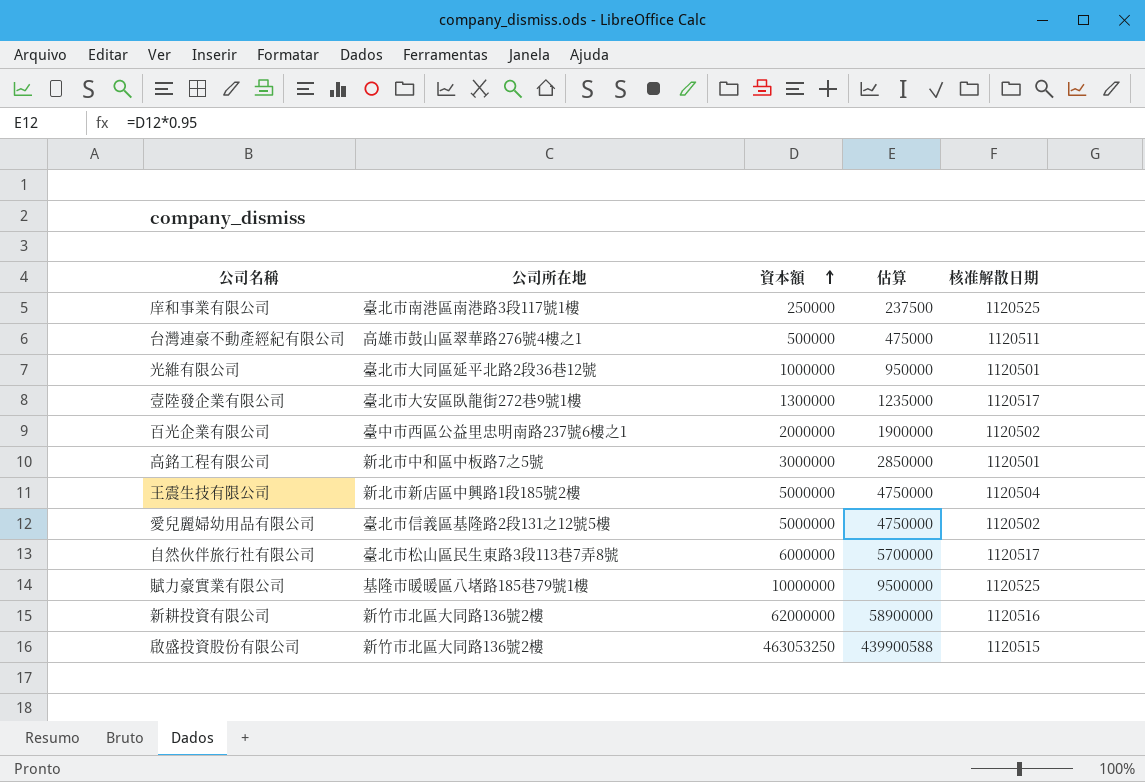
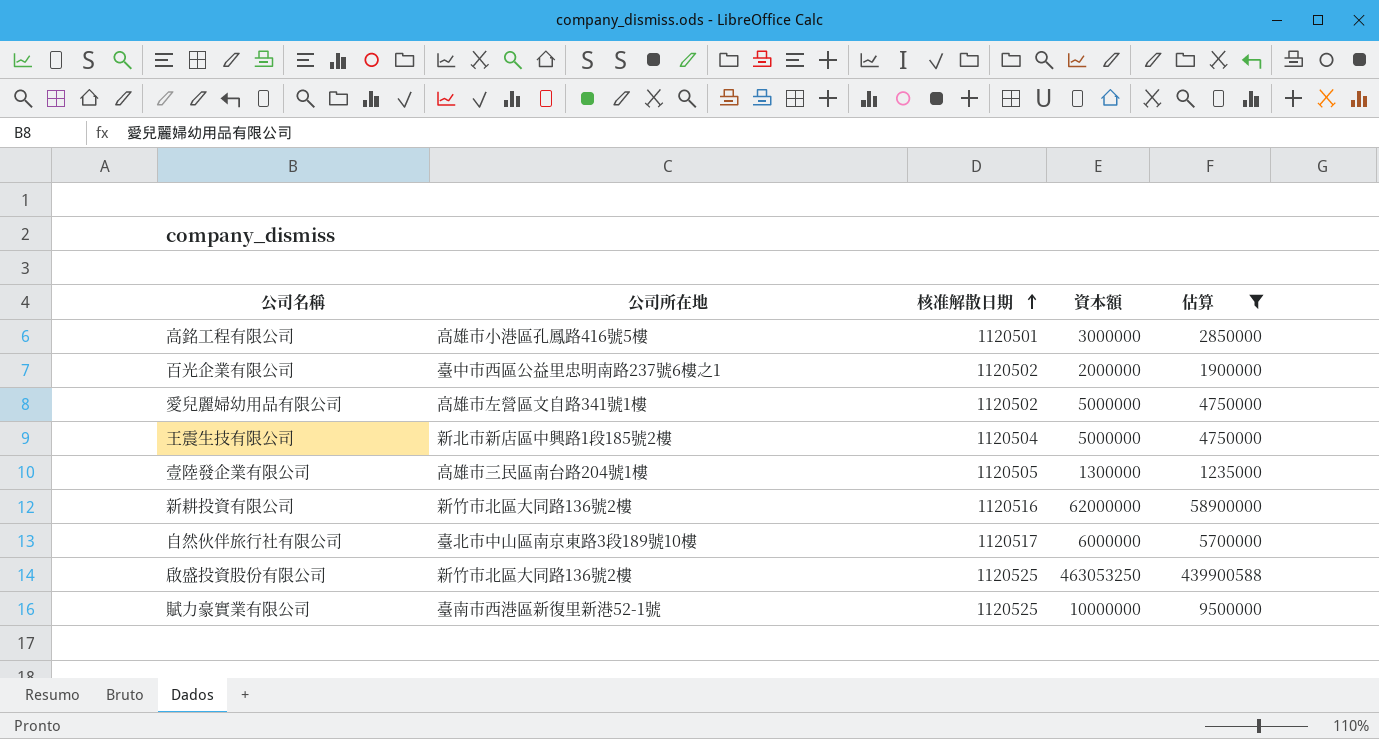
filter: none -> 估算 >= 1235000
row order: 資本額 ascending -> 核准解散日期 ascending
column 核准解散日期 | position: 5 -> 3
高銘工程有限公司 | 公司所在地: 新北市中和區中板路7之5號 -> 高雄市小港區孔鳳路416號5樓
愛兒麗婦幼用品有限公司 | 公司所在地: 臺北市信義區基隆路2段131之12號5樓 -> 高雄市左營區文自路341號1樓
壹陸發企業有限公司 | 公司所在地: 臺北市大安區臥龍街272巷9號1樓 -> 高雄市三民區南台路204號1樓
壹陸發企業有限公司 | 核准解散日期: 1120517 -> 1120505
自然伙伴旅行社有限公司 | 公司所在地: 臺北市松山區民生東路3段113巷7弄8號 -> 臺北市中山區南京東路3段189號10樓
啟盛投資股份有限公司 | 核准解散日期: 1120515 -> 1120525
賦力豪實業有限公司 | 公司所在地: 基隆市暖暖區八堵路185巷79號1樓 -> 臺南市西港區新復里新港52-1號

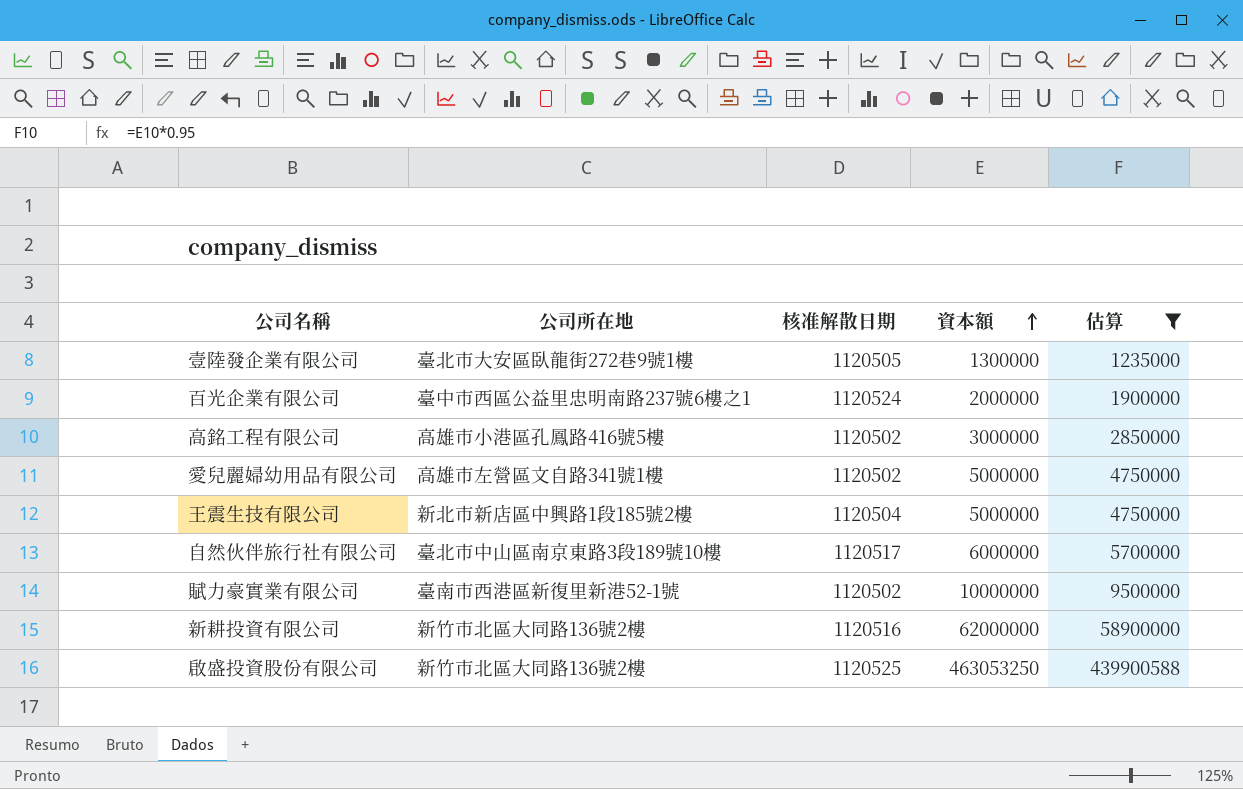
row order: 核准解散日期 ascending -> 資本額 ascending
壹陸發企業有限公司 | 公司所在地: 高雄市三民區南台路204號1樓 -> 臺北市大安區臥龍街272巷9號1樓
百光企業有限公司 | 核准解散日期: 1120502 -> 1120524
高銘工程有限公司 | 核准解散日期: 1120501 -> 1120502
賦力豪實業有限公司 | 核准解散日期: 1120525 -> 1120502

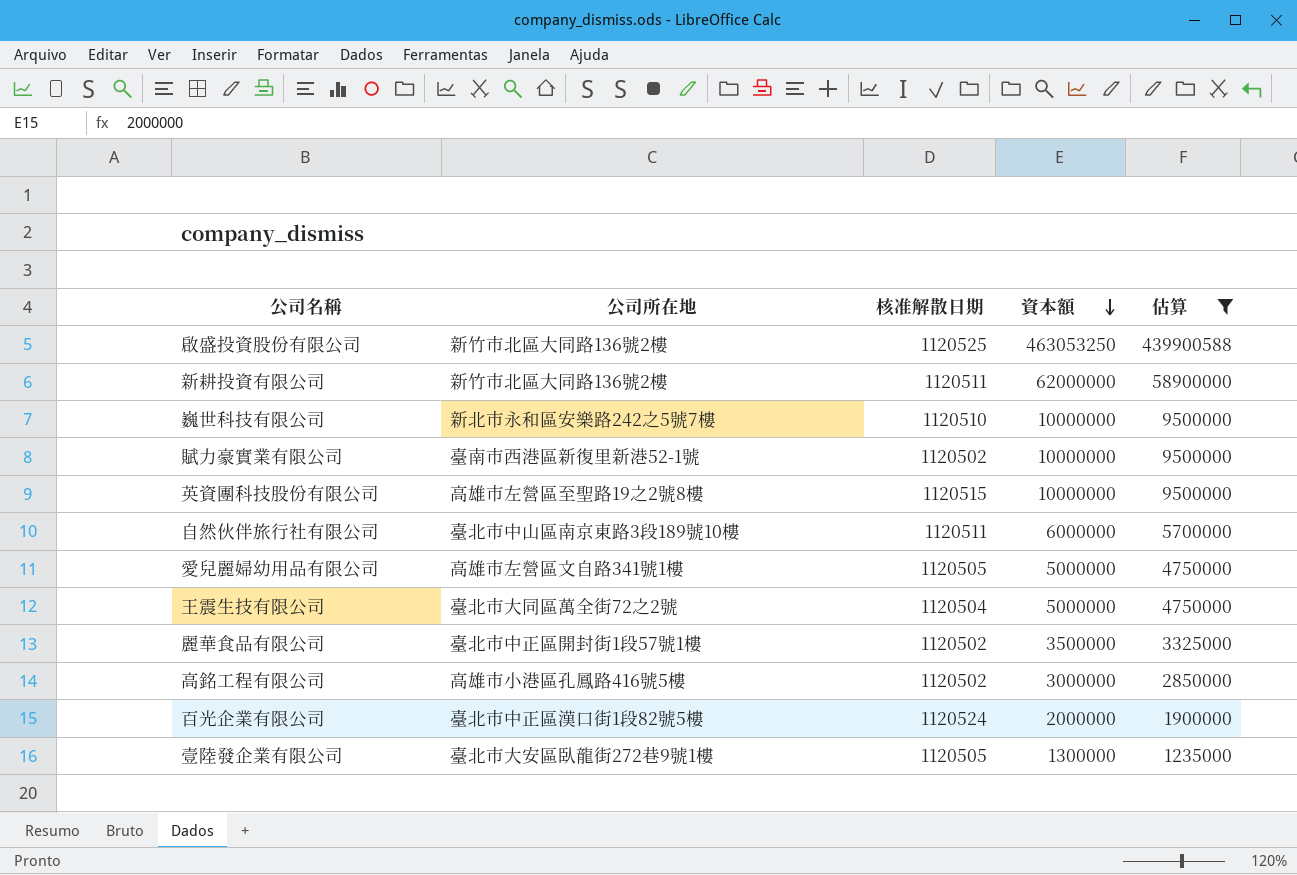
row order: 資本額 ascending -> 資本額 descending
新耕投資有限公司 | 核准解散日期: 1120516 -> 1120511
row 巍世科技有限公司: none -> 新北市永和區安樂路242之5號7樓 | 1120510 | 10000000 | 9500000
row 英資團科技股份有限公司: none -> 高雄市左營區至聖路19之2號8樓 | 1120515 | 10000000 | 9500000
自然伙伴旅行社有限公司 | 核准解散日期: 1120517 -> 1120511
愛兒麗婦幼用品有限公司 | 核准解散日期: 1120502 -> 1120505
王震生技有限公司 | 公司所在地: 新北市新店區中興路1段185號2樓 -> 臺北市大同區萬全街72之2號
row 麗華食品有限公司: none -> 臺北市中正區開封街1段57號1樓 | 1120502 | 3500000 | 3325000
百光企業有限公司 | 公司所在地: 臺中市西區公益里忠明南路237號6樓之1 -> 臺北市中正區漢口街1段82號5樓

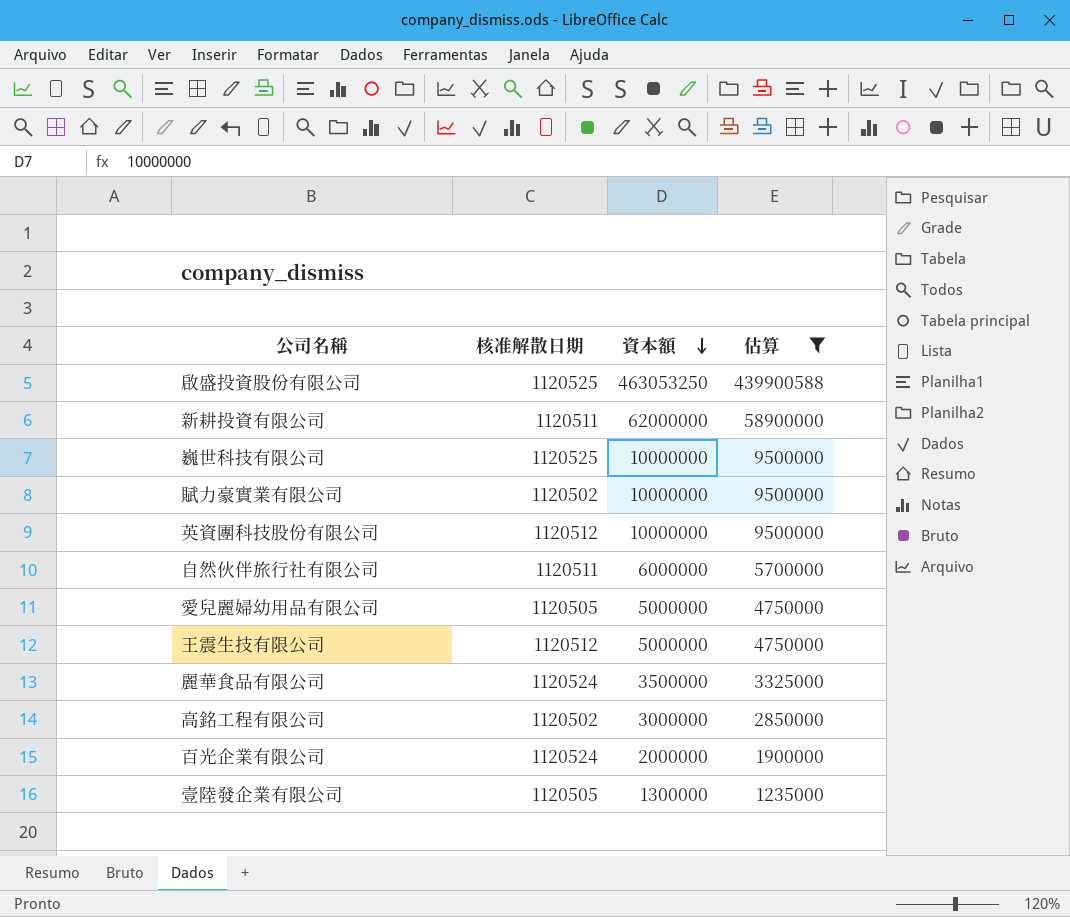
column 公司所在地 | position: 2 -> none
巍世科技有限公司 | 核准解散日期: 1120510 -> 1120525
英資團科技股份有限公司 | 核准解散日期: 1120515 -> 1120512
王震生技有限公司 | 核准解散日期: 1120504 -> 1120512
麗華食品有限公司 | 核准解散日期: 1120502 -> 1120524

